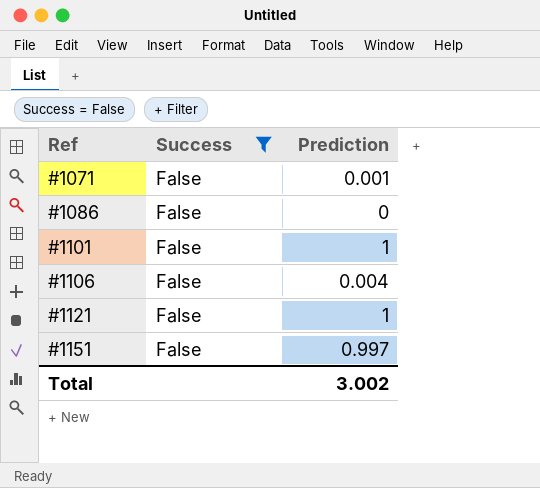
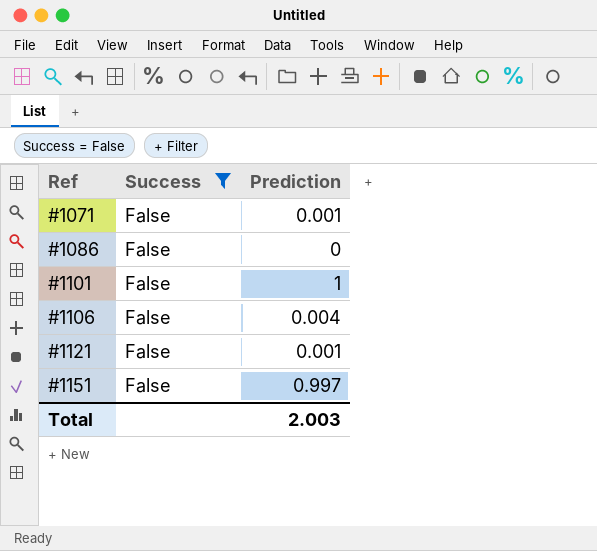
#1121 | Prediction: 1 -> 0.001
Total | Prediction: 3.002 -> 2.003

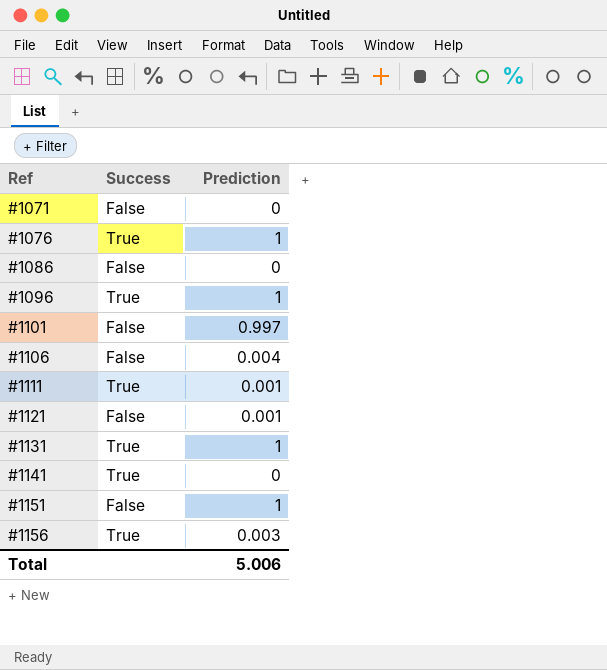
filter: Success = False -> none
#1071 | Prediction: 0.001 -> 0
#1101 | Prediction: 1 -> 0.997
#1151 | Prediction: 0.997 -> 1
Total | Prediction: 2.003 -> 5.006

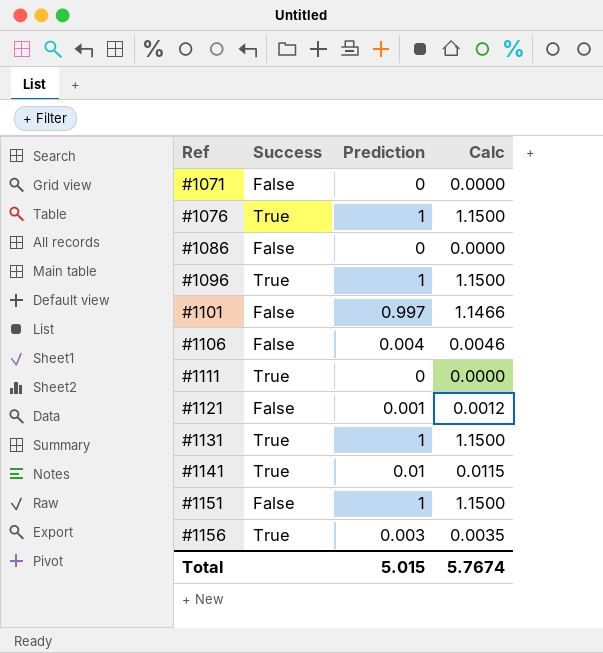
column Calc | formula: none -> [Prediction] * 1.15
#1111 | Prediction: 0.001 -> 0
#1141 | Prediction: 0 -> 0.01
Total | Prediction: 5.006 -> 5.015

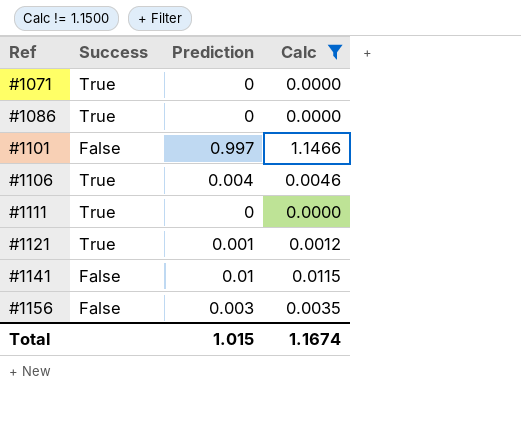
filter: none -> Calc != 1.1500
#1071 | Success: False -> True
#1086 | Success: False -> True
#1106 | Success: False -> True
#1121 | Success: False -> True
#1141 | Success: True -> False
#1156 | Success: True -> False
Total | Prediction: 5.015 -> 1.015
Total | Calc: 5.7674 -> 1.1674

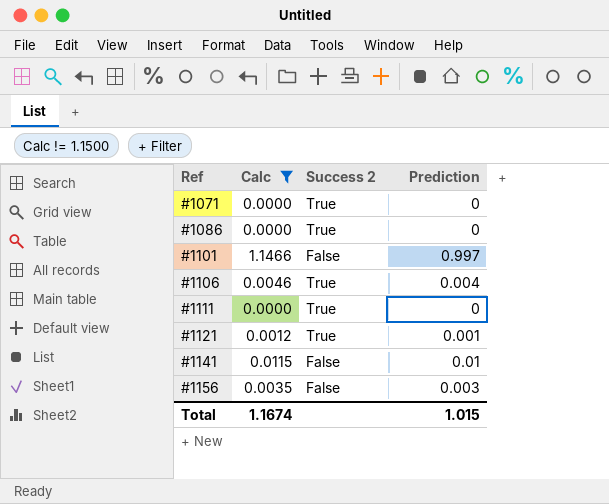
column Calc | position: 4 -> 2
column name: Success -> Success 2

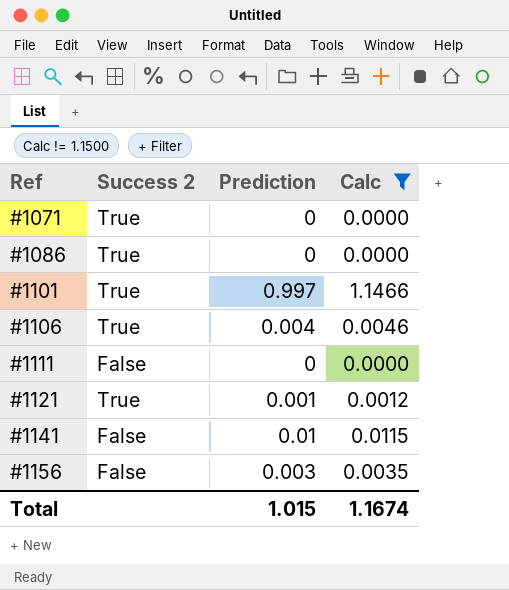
column Calc | position: 2 -> 4
#1101 | Success 2: False -> True
#1111 | Success 2: True -> False

